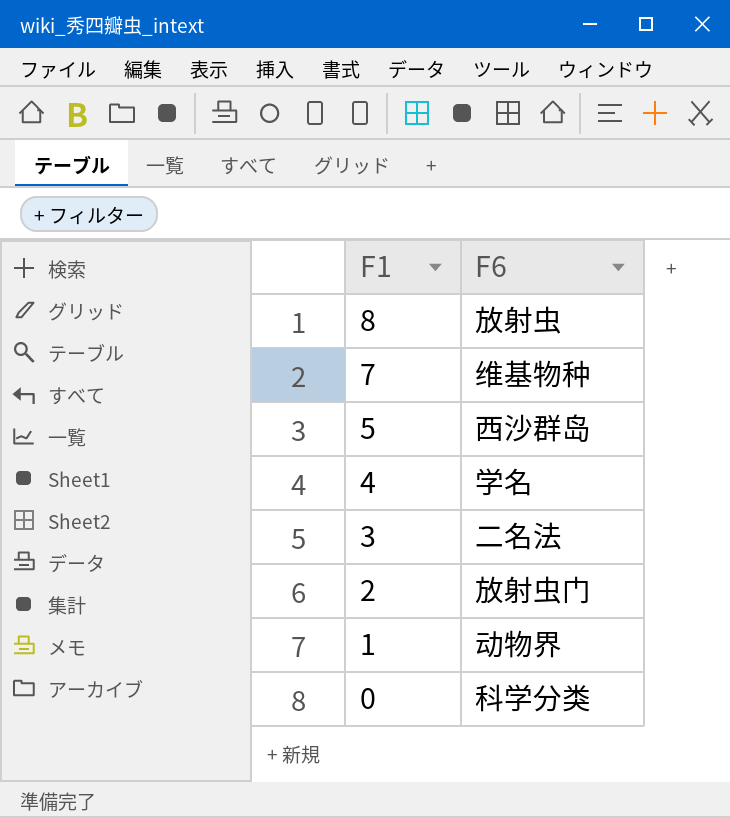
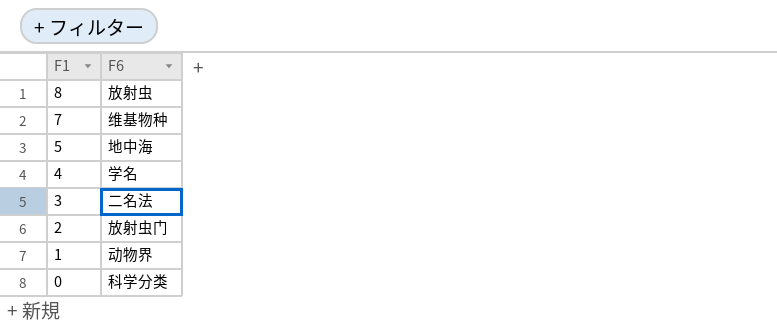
5 | F6: 西沙群岛 -> 地中海

